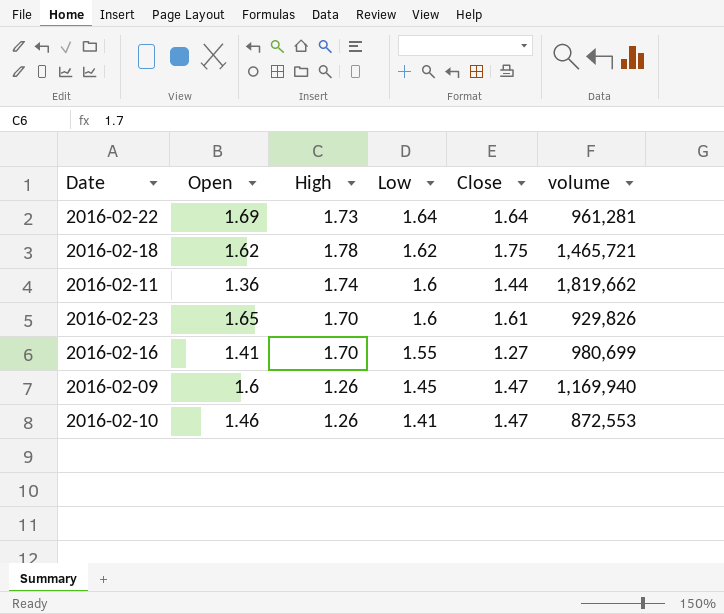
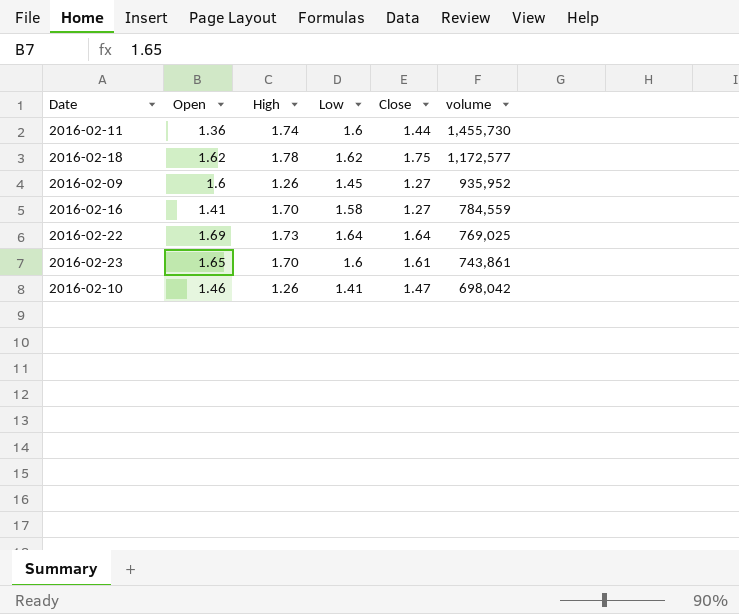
row order: Low descending -> volume descending
2016-02-11 | volume: 1,819,662 -> 1,455,730
2016-02-18 | volume: 1,465,721 -> 1,172,577
2016-02-09 | Close: 1.47 -> 1.27
2016-02-09 | volume: 1,169,940 -> 935,952
2016-02-16 | Low: 1.55 -> 1.58
2016-02-16 | volume: 980,699 -> 784,559
2016-02-22 | volume: 961,281 -> 769,025
2016-02-23 | volume: 929,826 -> 743,861
2016-02-10 | volume: 872,553 -> 698,042

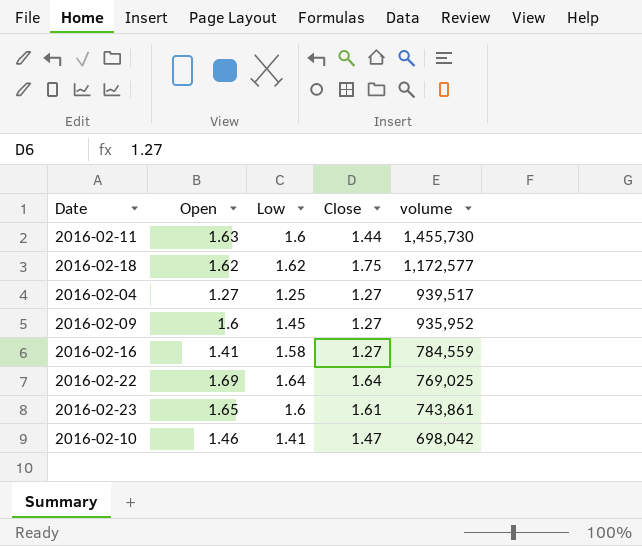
column High | position: 3 -> none
2016-02-11 | Open: 1.36 -> 1.63
row 2016-02-04: none -> 1.27 | 1.25 | 1.27 | 939,517

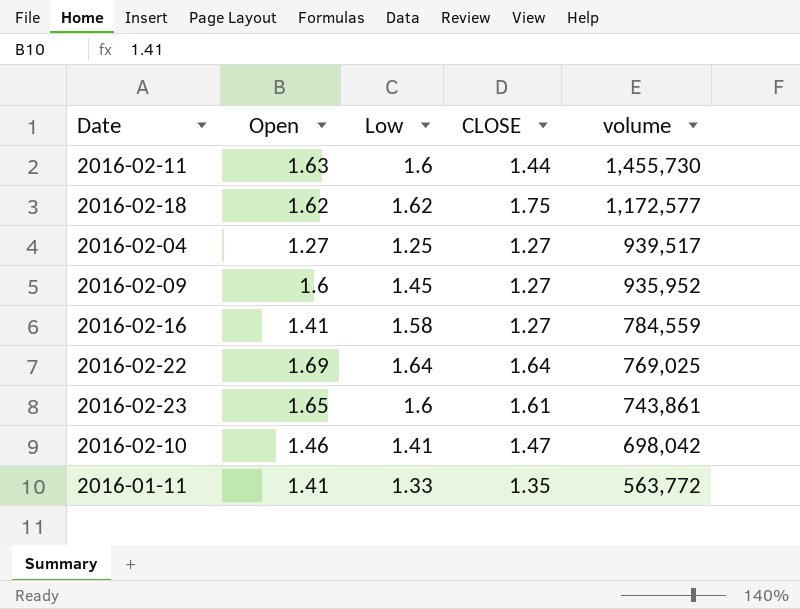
column name: Close -> CLOSE
row 2016-01-11: none -> 1.41 | 1.33 | 1.35 | 563,772

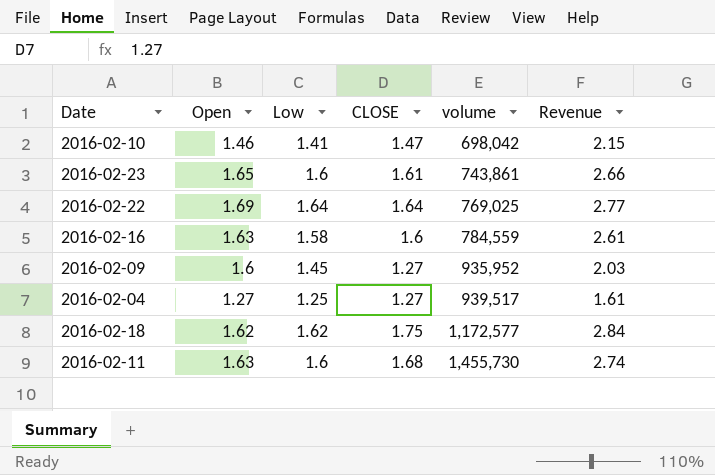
row order: volume descending -> volume ascending
column Revenue | formula: none -> [Open] * [CLOSE]
row 2016-01-11: 1.41 | 1.33 | 1.35 | 563,772 -> none
2016-02-16 | Open: 1.41 -> 1.63
2016-02-16 | CLOSE: 1.27 -> 1.6
2016-02-11 | CLOSE: 1.44 -> 1.68

